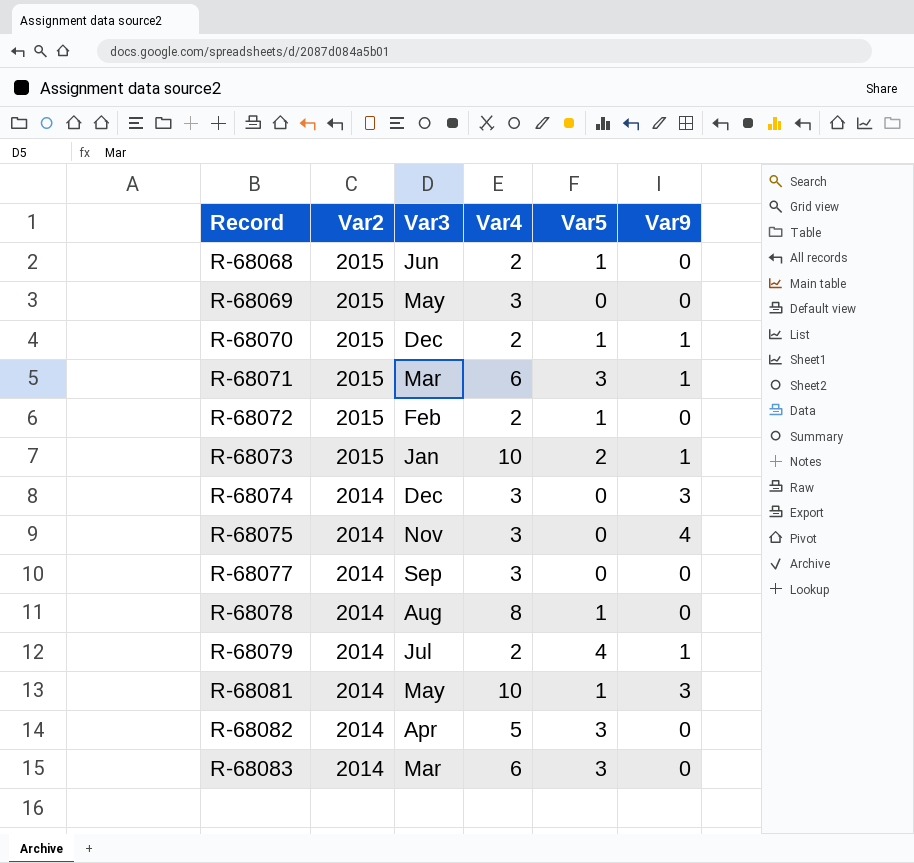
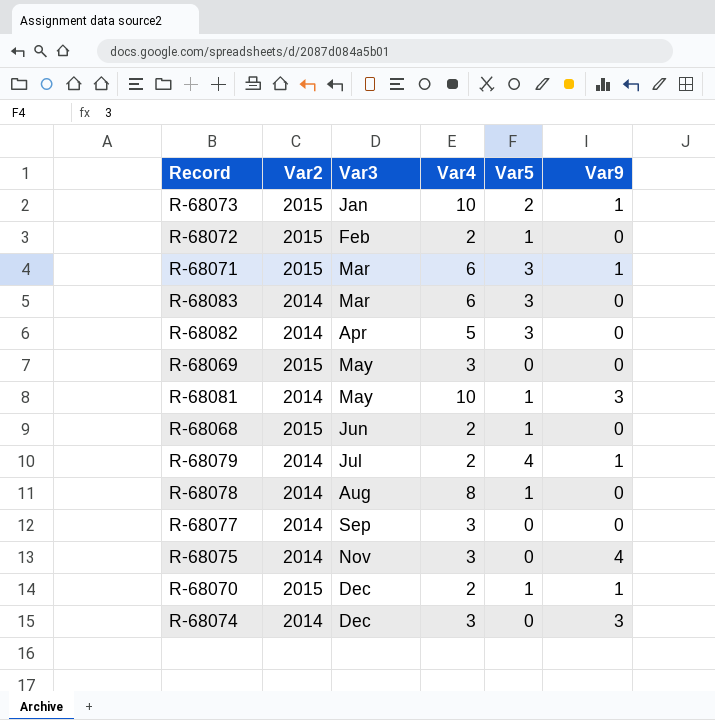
row order: Record ascending -> Var3 ascending

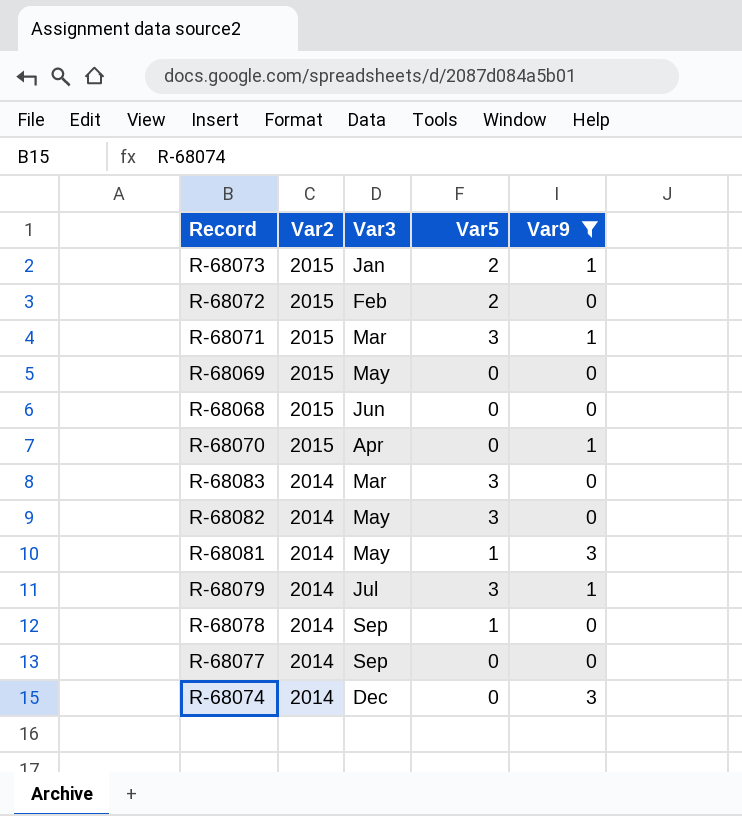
filter: none -> Var9 != 4
row order: Var3 ascending -> Var2 descending
column Var4 | position: 4 -> none
R-68072 | Var5: 1 -> 2
R-68068 | Var5: 1 -> 0
R-68070 | Var3: Dec -> Apr
R-68070 | Var5: 1 -> 0
R-68082 | Var3: Apr -> May
R-68079 | Var5: 4 -> 3
R-68078 | Var3: Aug -> Sep

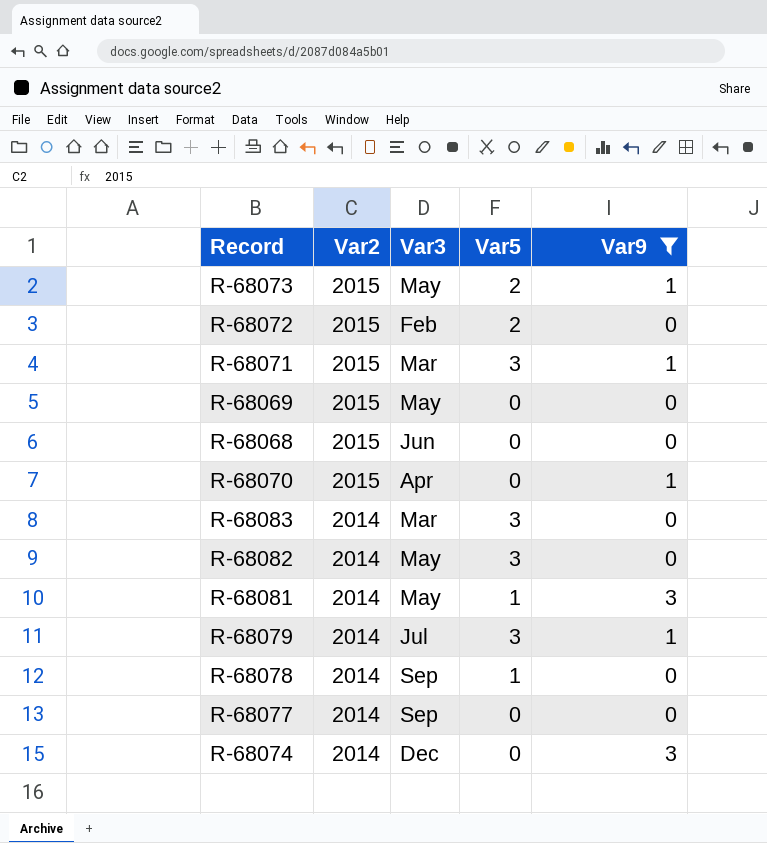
R-68073 | Var3: Jan -> May

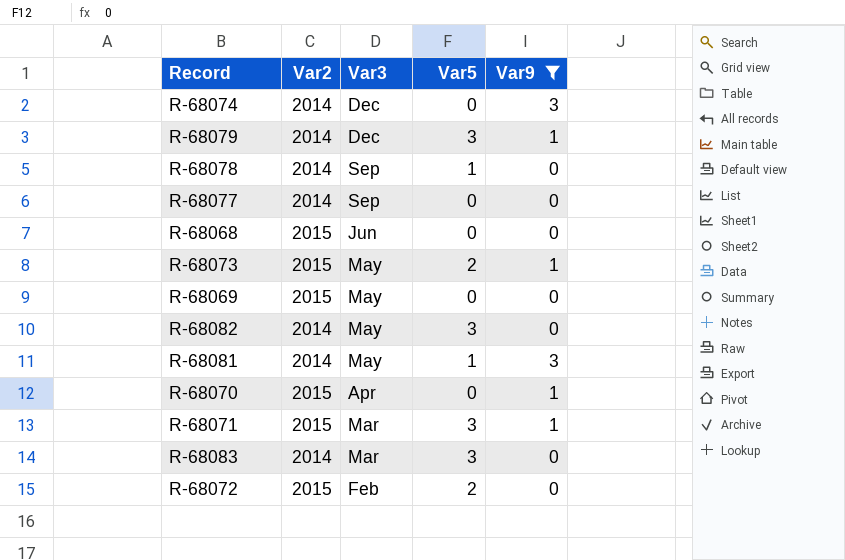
row order: Var2 descending -> Var3 descending
R-68079 | Var3: Jul -> Dec

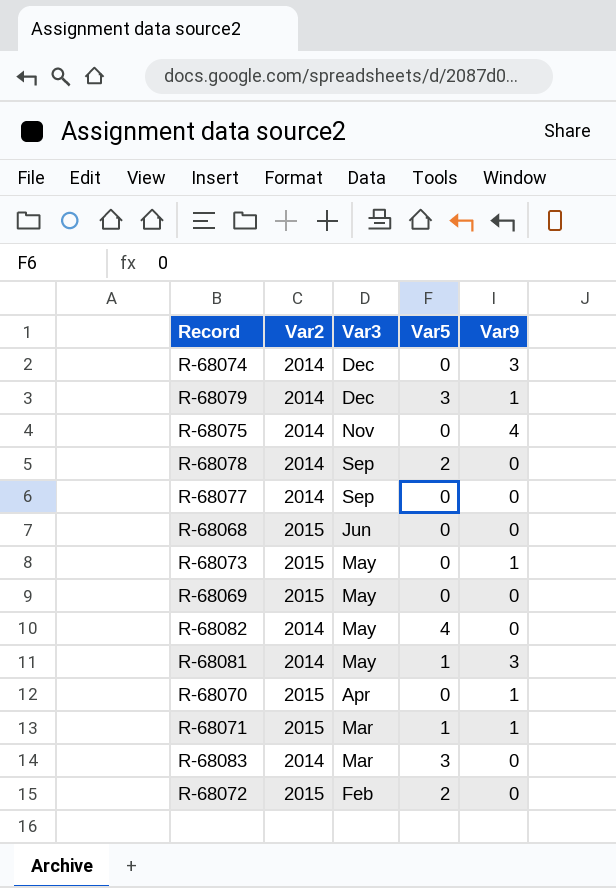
filter: Var9 != 4 -> none
R-68078 | Var5: 1 -> 2
R-68073 | Var5: 2 -> 0
R-68082 | Var5: 3 -> 4
R-68071 | Var5: 3 -> 1

